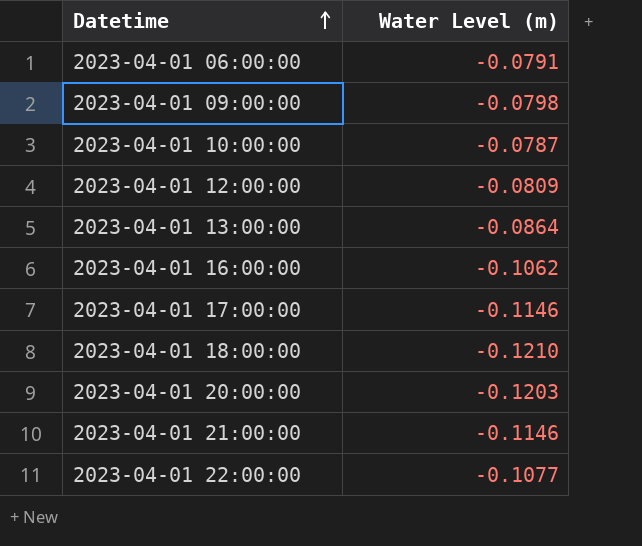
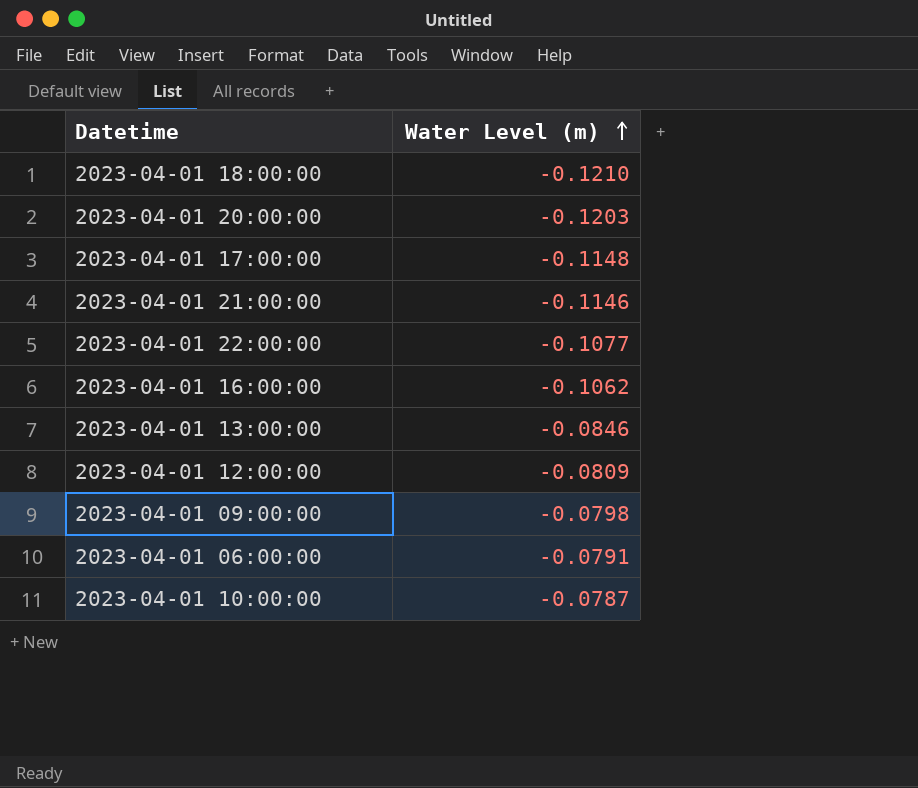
row order: Datetime ascending -> Water Level (m) ascending
2023-04-01 17:00:00 | Water Level (m): -0.1146 -> -0.1148
2023-04-01 13:00:00 | Water Level (m): -0.0864 -> -0.0846

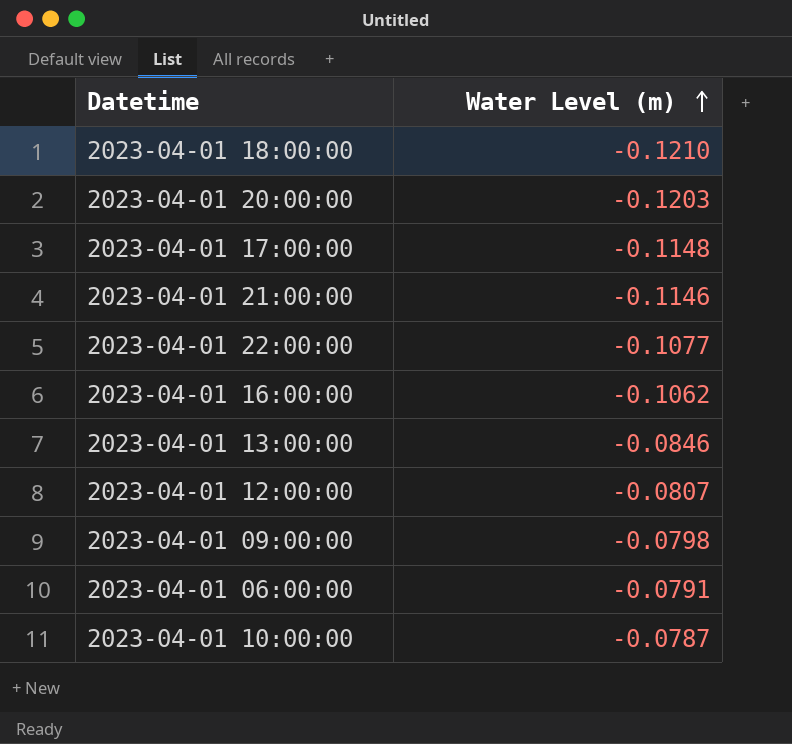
2023-04-01 12:00:00 | Water Level (m): -0.0809 -> -0.0807

